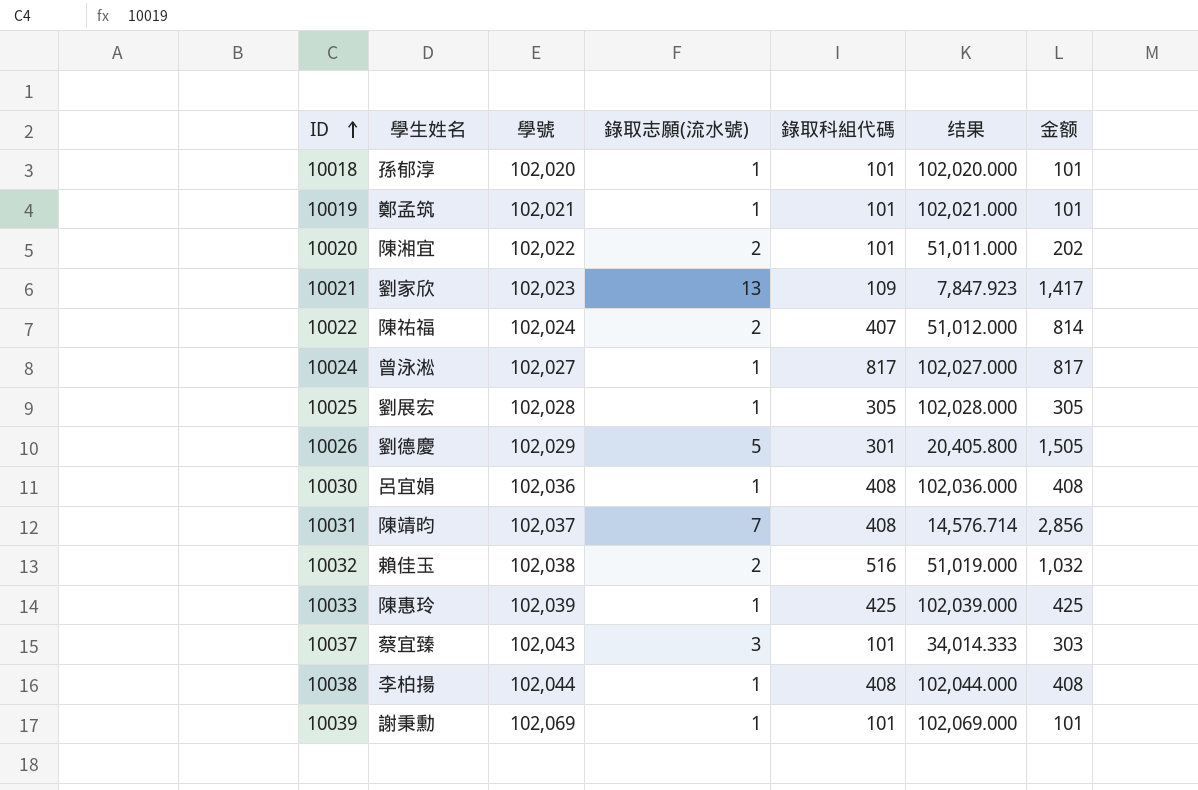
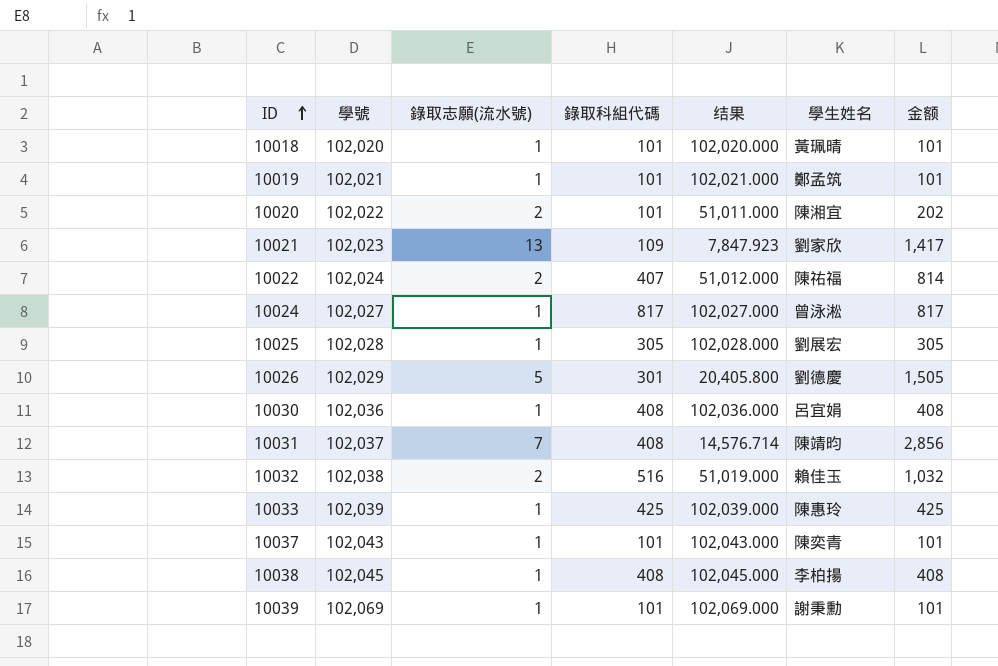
column 學生姓名 | position: 2 -> 6
10018 | 學生姓名: 孫郁淳 -> 黃珮晴
10037 | 錄取志願(流水號): 3 -> 1
10037 | 结果: 34,014.333 -> 102,043.000
10037 | 學生姓名: 蔡宜臻 -> 陳奕青
10037 | 金额: 303 -> 101
10038 | 學號: 102,044 -> 102,045
10038 | 结果: 102,044.000 -> 102,045.000

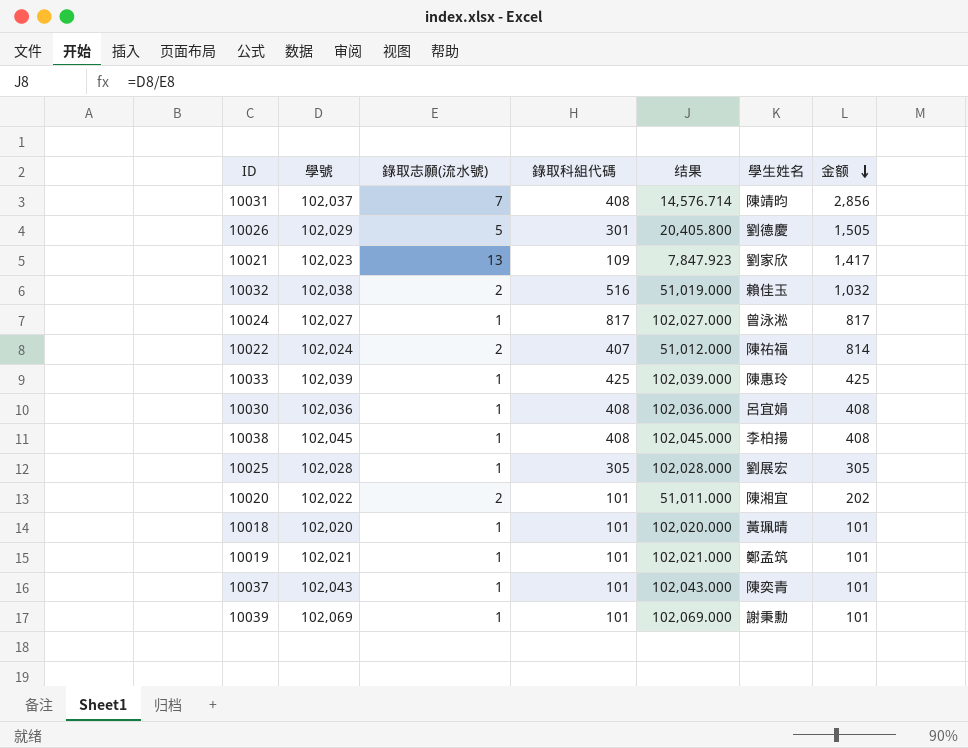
row order: ID ascending -> 金额 descending

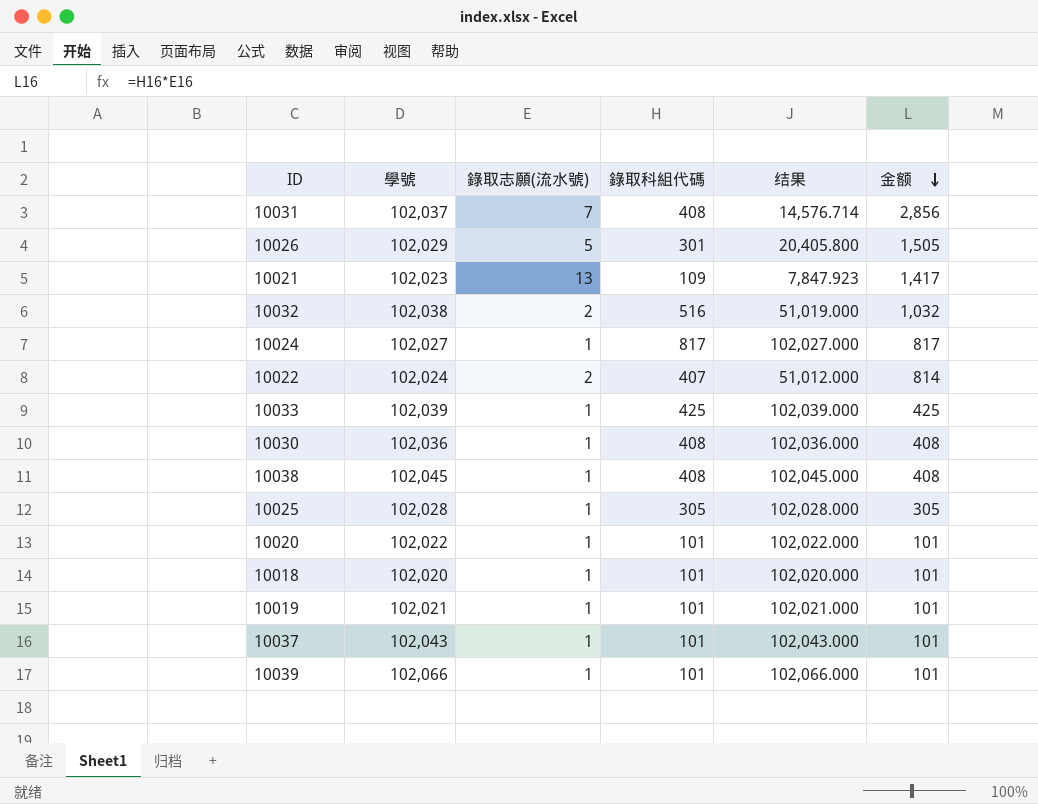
column 學生姓名 | position: 6 -> none
10020 | 錄取志願(流水號): 2 -> 1
10020 | 结果: 51,011.000 -> 102,022.000
10020 | 金额: 202 -> 101
10039 | 學號: 102,069 -> 102,066
10039 | 结果: 102,069.000 -> 102,066.000

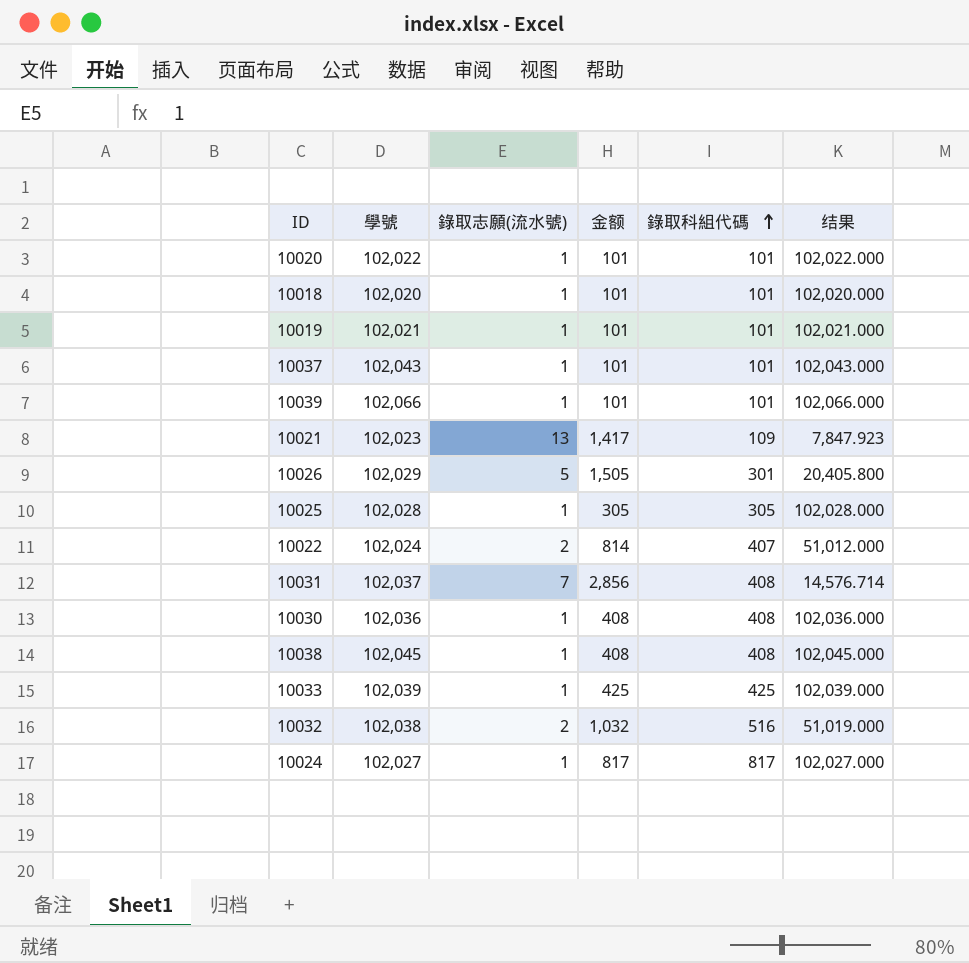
row order: 金额 descending -> 錄取科組代碼 ascending
column 金额 | position: 6 -> 4

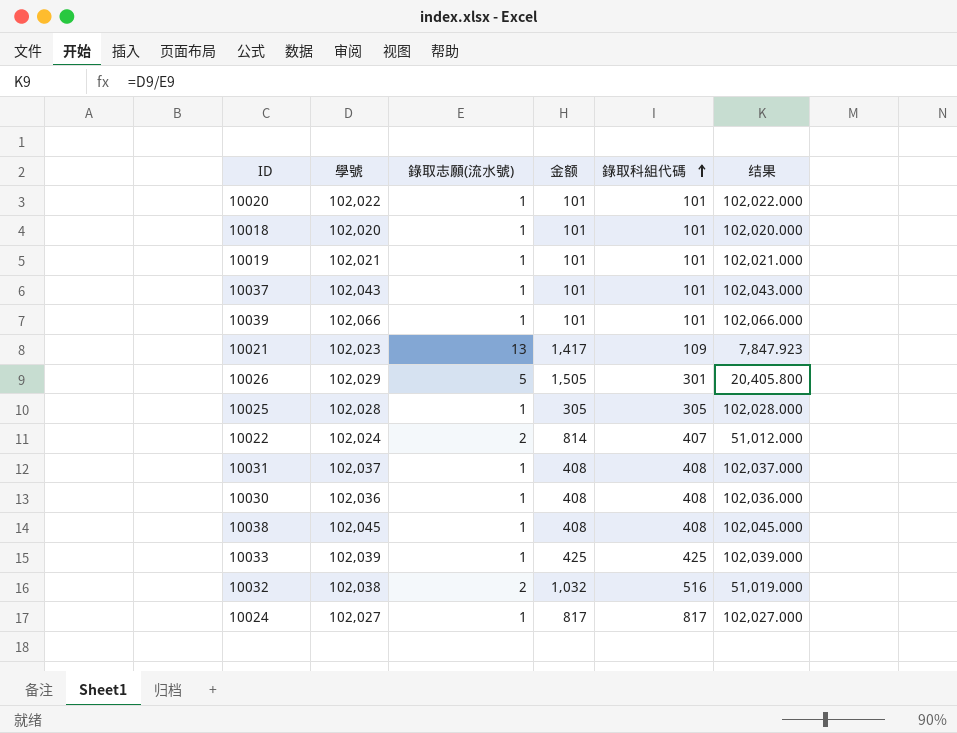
10031 | 錄取志願(流水號): 7 -> 1
10031 | 金额: 2,856 -> 408
10031 | 结果: 14,576.714 -> 102,037.000

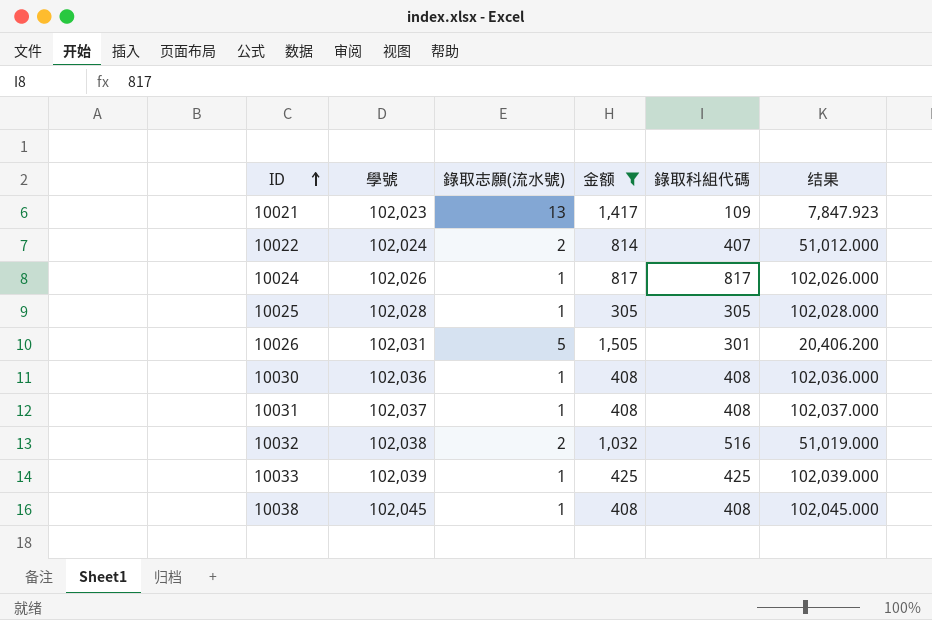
filter: none -> 金额 != 101
row order: 錄取科組代碼 ascending -> ID ascending
10024 | 學號: 102,027 -> 102,026
10024 | 结果: 102,027.000 -> 102,026.000
10026 | 學號: 102,029 -> 102,031
10026 | 结果: 20,405.800 -> 20,406.200

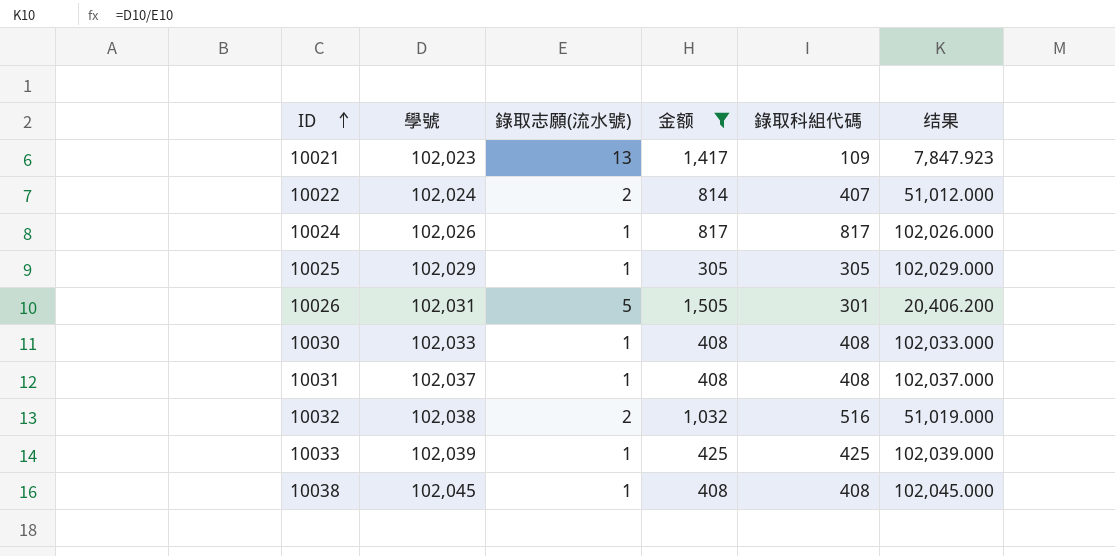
10025 | 學號: 102,028 -> 102,029
10025 | 结果: 102,028.000 -> 102,029.000
10030 | 學號: 102,036 -> 102,033
10030 | 结果: 102,036.000 -> 102,033.000

